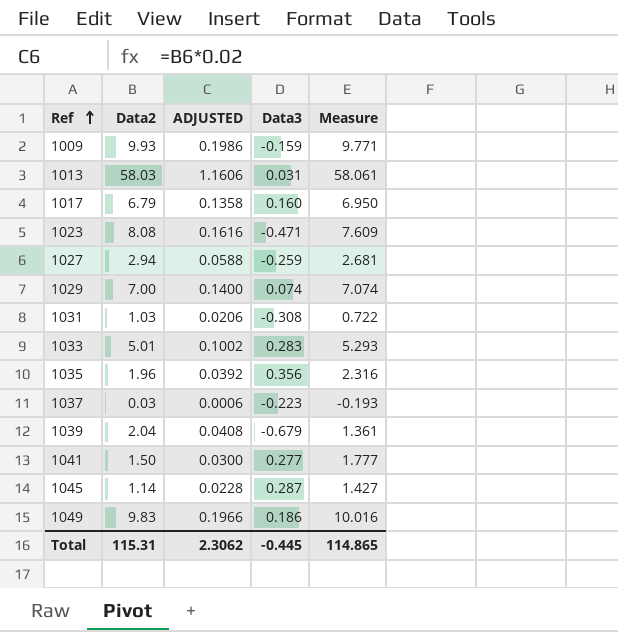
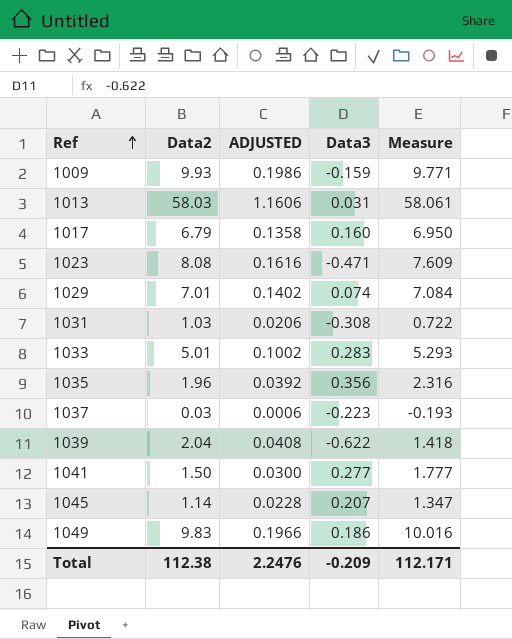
row 1027: 2.94 | 0.0588 | -0.259 | 2.681 -> none
1029 | Data2: 7.00 -> 7.01
1029 | ADJUSTED: 0.1400 -> 0.1402
1029 | Measure: 7.074 -> 7.084
1039 | Data3: -0.679 -> -0.622
1039 | Measure: 1.361 -> 1.418
1045 | Data3: 0.287 -> 0.207
1045 | Measure: 1.427 -> 1.347
Total | Data2: 115.31 -> 112.38
Total | ADJUSTED: 2.3062 -> 2.2476
Total | Data3: -0.445 -> -0.209
Total | Measure: 114.865 -> 112.171

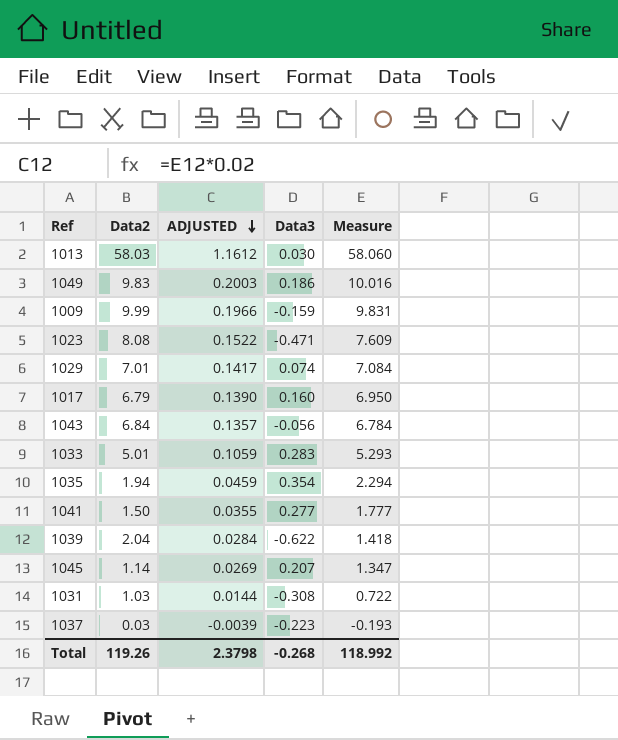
row order: Ref ascending -> ADJUSTED descending
column ADJUSTED | formula: [Data2] * 0.02 -> [Measure] * 0.02
1013 | Data3: 0.031 -> 0.030
1013 | Measure: 58.061 -> 58.060
1009 | Data2: 9.93 -> 9.99
1009 | Measure: 9.771 -> 9.831
row 1043: none -> 6.84 | 0.1357 | -0.056 | 6.784
1035 | Data2: 1.96 -> 1.94
1035 | Data3: 0.356 -> 0.354
1035 | Measure: 2.316 -> 2.294
Total | Data2: 112.38 -> 119.26
Total | ADJUSTED: 2.2476 -> 2.3798
Total | Data3: -0.209 -> -0.268
Total | Measure: 112.171 -> 118.992

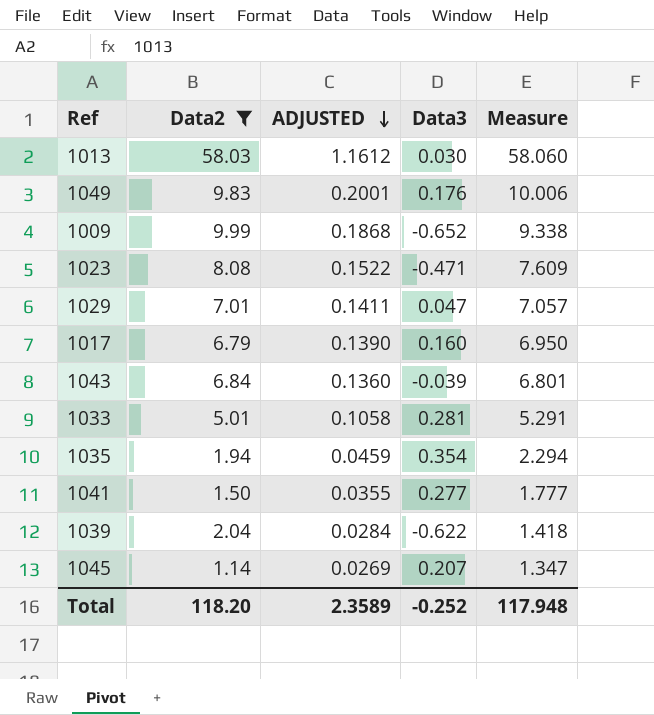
filter: none -> Data2 >= 1.14
1049 | ADJUSTED: 0.2003 -> 0.2001
1049 | Data3: 0.186 -> 0.176
1049 | Measure: 10.016 -> 10.006
1009 | ADJUSTED: 0.1966 -> 0.1868
1009 | Data3: -0.159 -> -0.652
1009 | Measure: 9.831 -> 9.338
1029 | ADJUSTED: 0.1417 -> 0.1411
1029 | Data3: 0.074 -> 0.047
1029 | Measure: 7.084 -> 7.057
1043 | ADJUSTED: 0.1357 -> 0.1360
1043 | Data3: -0.056 -> -0.039
1043 | Measure: 6.784 -> 6.801
1033 | ADJUSTED: 0.1059 -> 0.1058
1033 | Data3: 0.283 -> 0.281
1033 | Measure: 5.293 -> 5.291
Total | Data2: 119.26 -> 118.20
Total | ADJUSTED: 2.3798 -> 2.3589
Total | Data3: -0.268 -> -0.252
Total | Measure: 118.992 -> 117.948

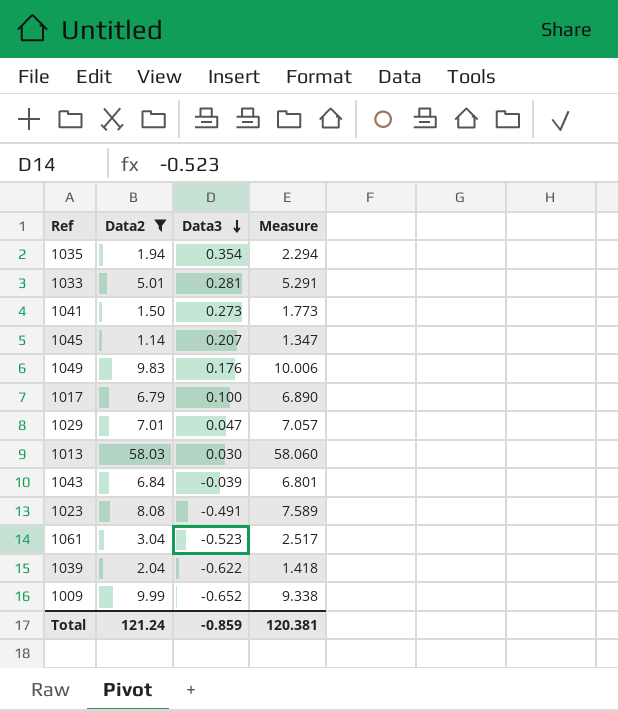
row order: ADJUSTED descending -> Data3 descending
column ADJUSTED | formula: [Measure] * 0.02 -> none
1041 | Data3: 0.277 -> 0.273
1041 | Measure: 1.777 -> 1.773
1017 | Data3: 0.160 -> 0.100
1017 | Measure: 6.950 -> 6.890
1023 | Data3: -0.471 -> -0.491
1023 | Measure: 7.609 -> 7.589
row 1061: none -> 3.04 | -0.523 | 2.517
Total | Data2: 118.20 -> 121.24
Total | Data3: -0.252 -> -0.859
Total | Measure: 117.948 -> 120.381

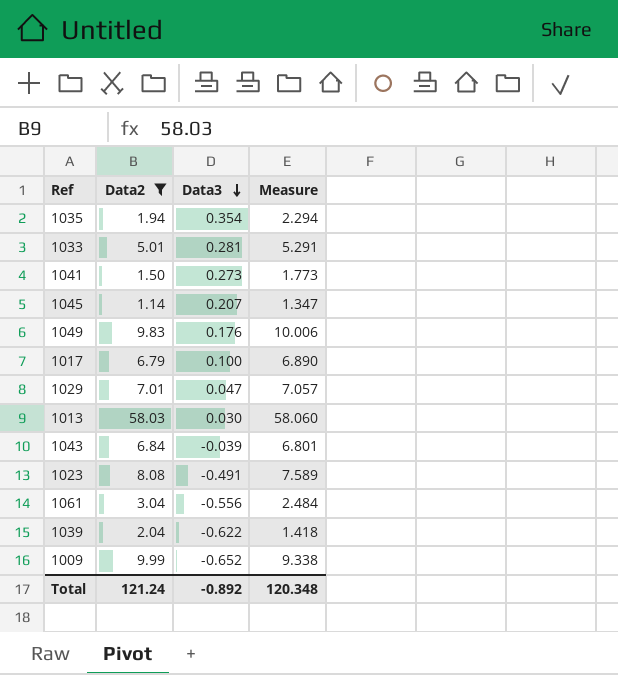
1061 | Data3: -0.523 -> -0.556
1061 | Measure: 2.517 -> 2.484
Total | Data3: -0.859 -> -0.892
Total | Measure: 120.381 -> 120.348

